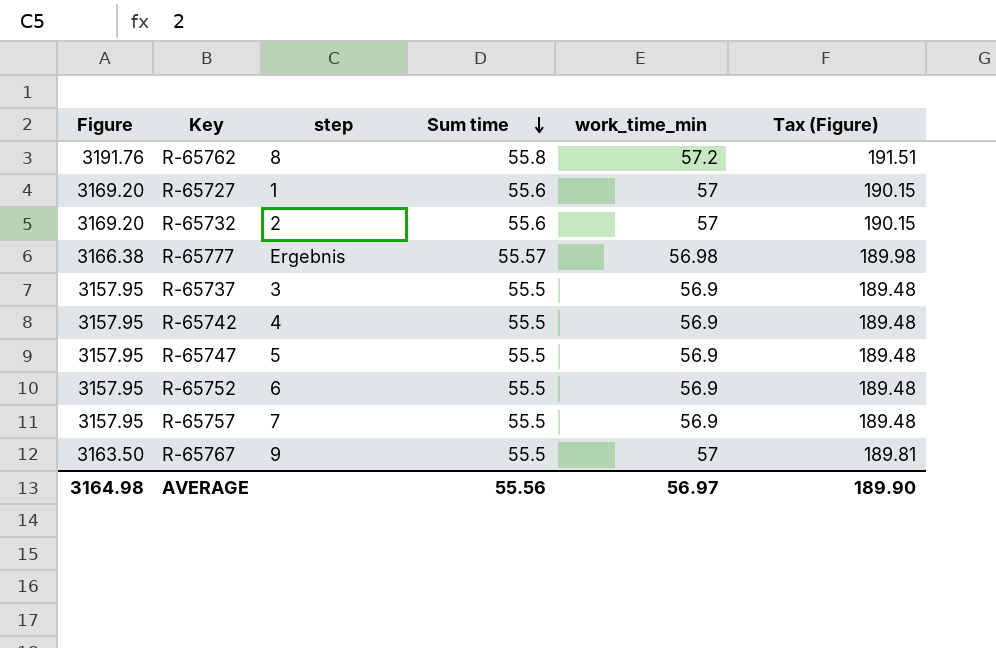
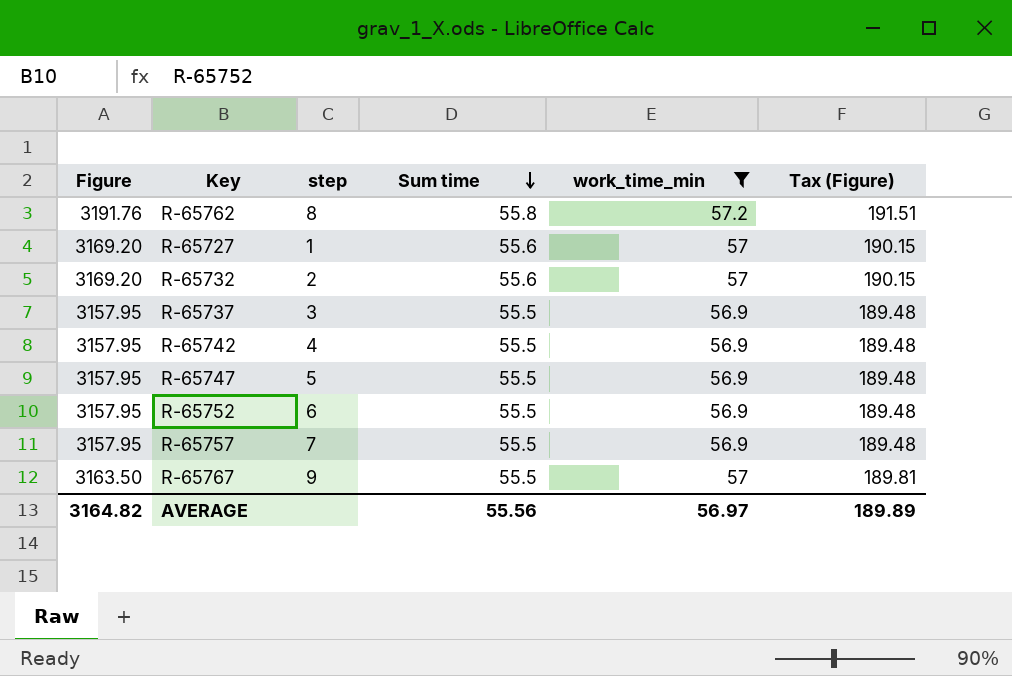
filter: none -> work_time_min != 56.98
AVERAGE | Figure: 3164.98 -> 3164.82
AVERAGE | Tax (Figure): 189.90 -> 189.89

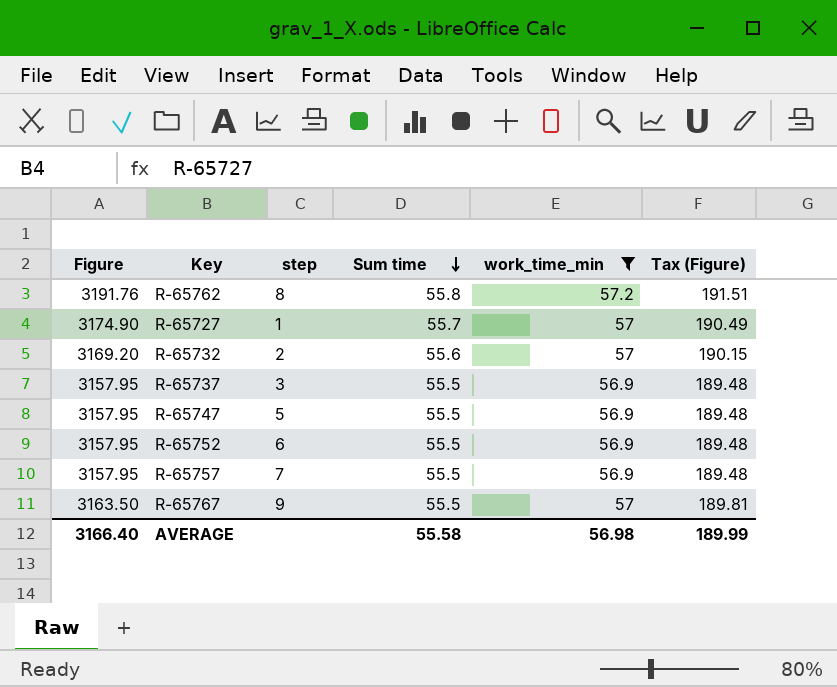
row R-65742: 3157.95 | 4 | 55.5 | 56.9 | 189.48 -> none
R-65727 | Figure: 3169.20 -> 3174.90
R-65727 | Sum time: 55.6 -> 55.7
R-65727 | Tax (Figure): 190.15 -> 190.49
AVERAGE | Figure: 3164.82 -> 3166.40
AVERAGE | Sum time: 55.56 -> 55.58
AVERAGE | work_time_min: 56.97 -> 56.98
AVERAGE | Tax (Figure): 189.89 -> 189.99

